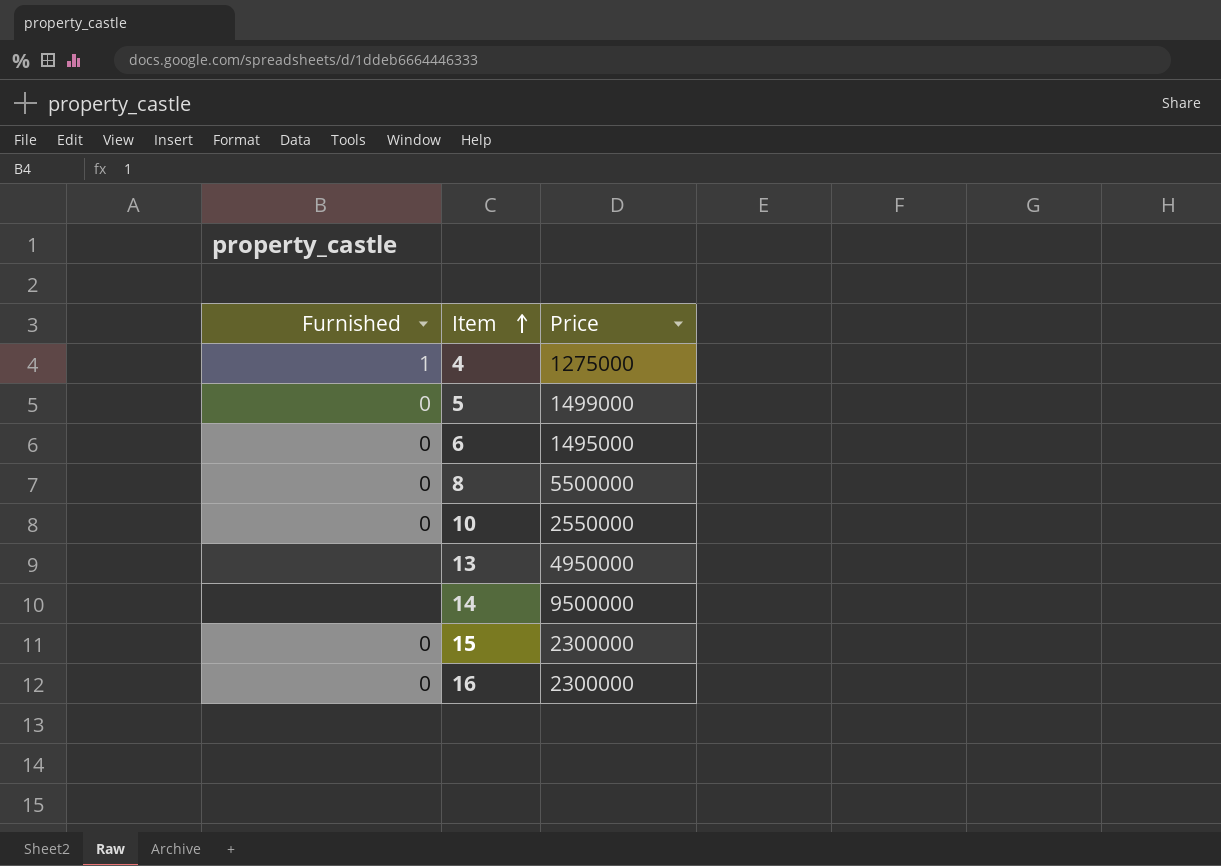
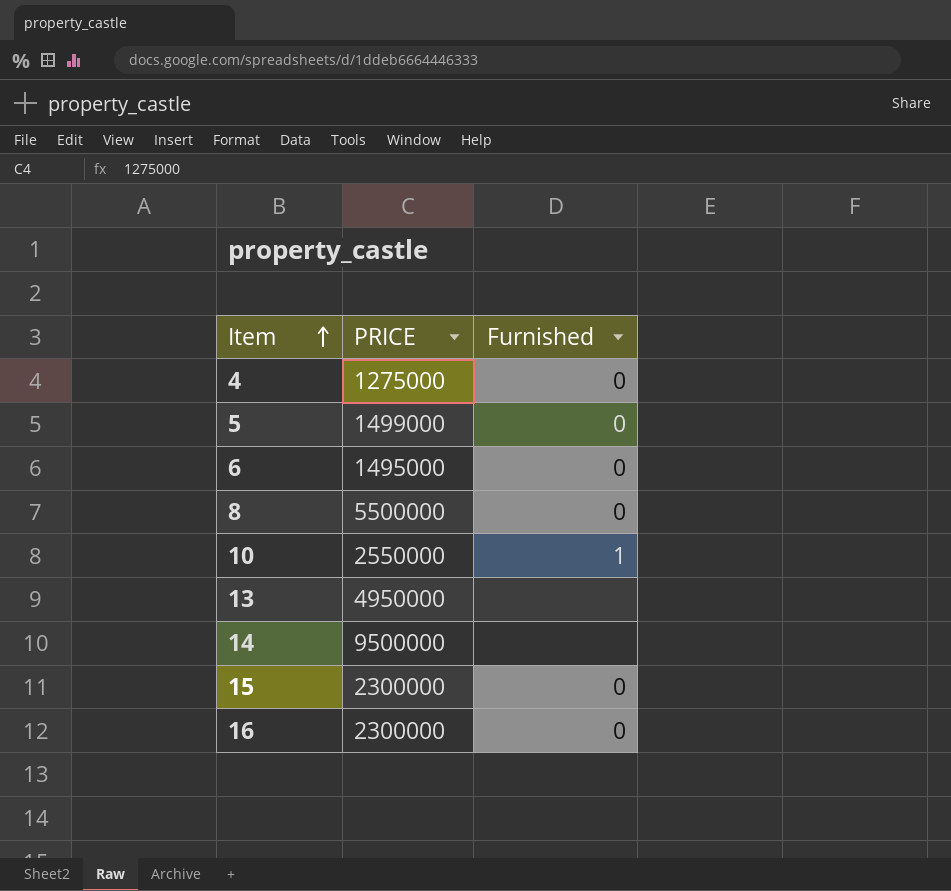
column name: Price -> PRICE
column Furnished | position: 1 -> 3
4 | Furnished: 1 -> 0
10 | Furnished: 0 -> 1

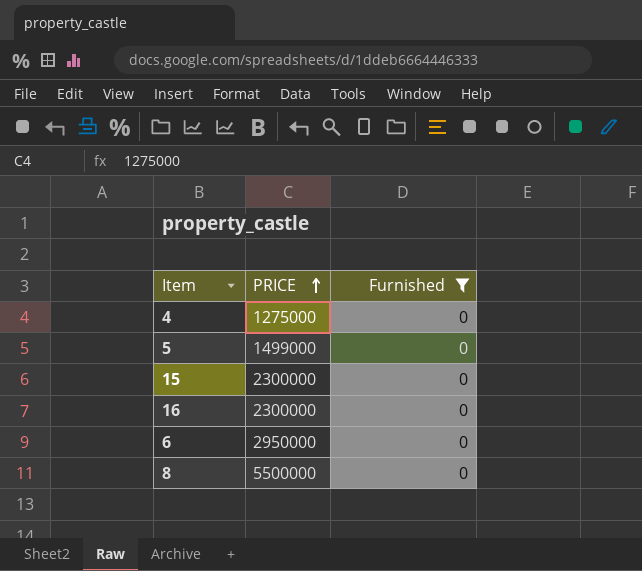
filter: none -> Furnished = 0
row order: Item ascending -> PRICE ascending
6 | PRICE: 1495000 -> 2950000

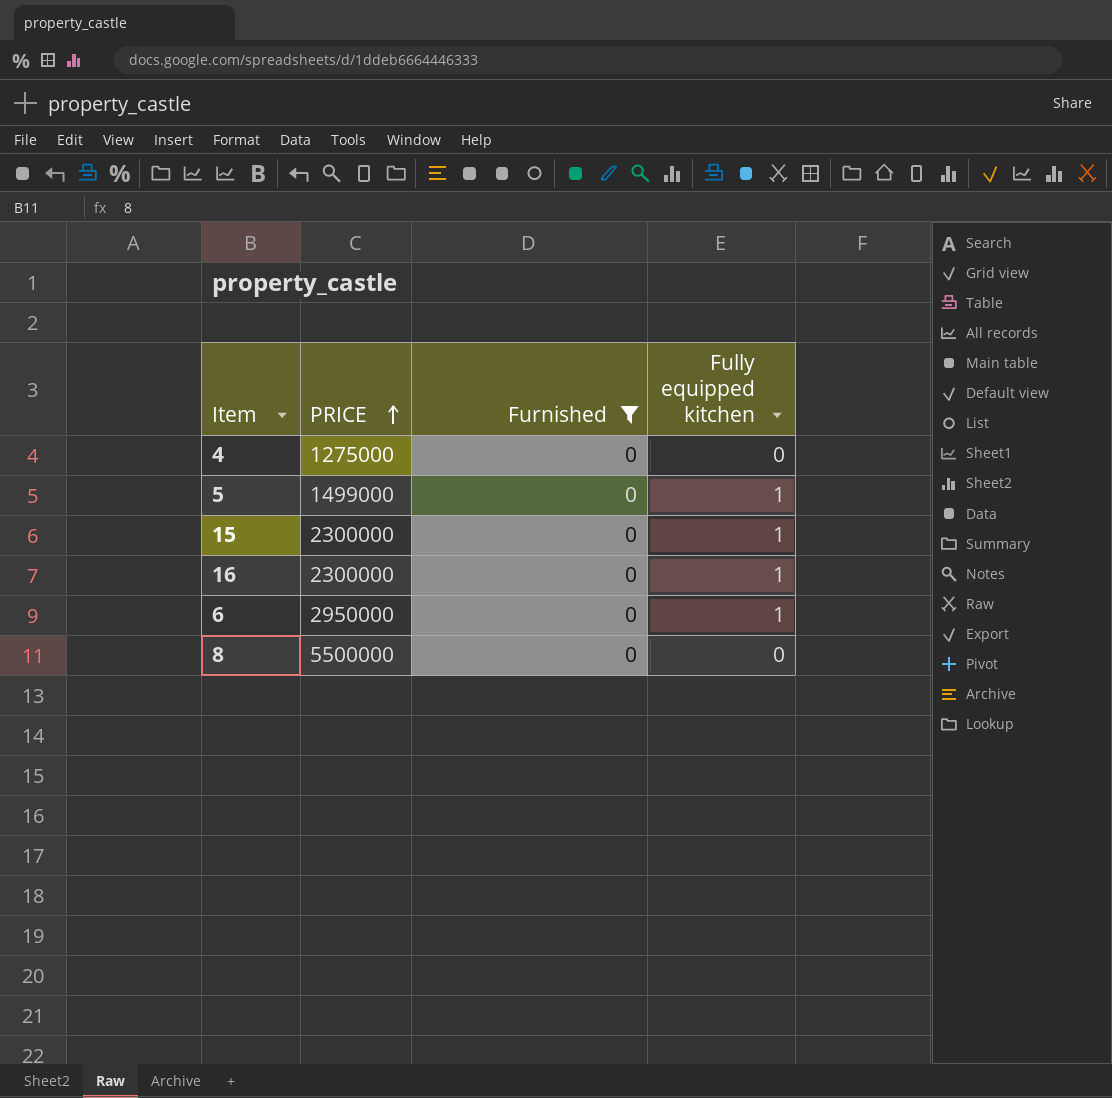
column Fully equipped kitchen | position: none -> 4

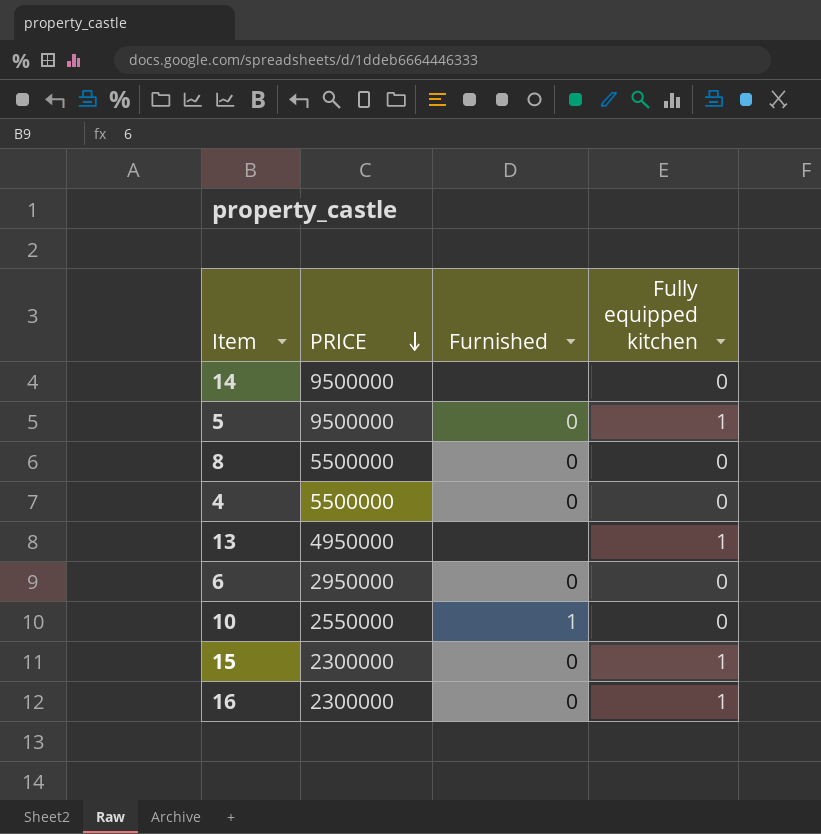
filter: Furnished = 0 -> none
row order: PRICE ascending -> PRICE descending
5 | PRICE: 1499000 -> 9500000
4 | PRICE: 1275000 -> 5500000
6 | Fully equipped kitchen: 1 -> 0

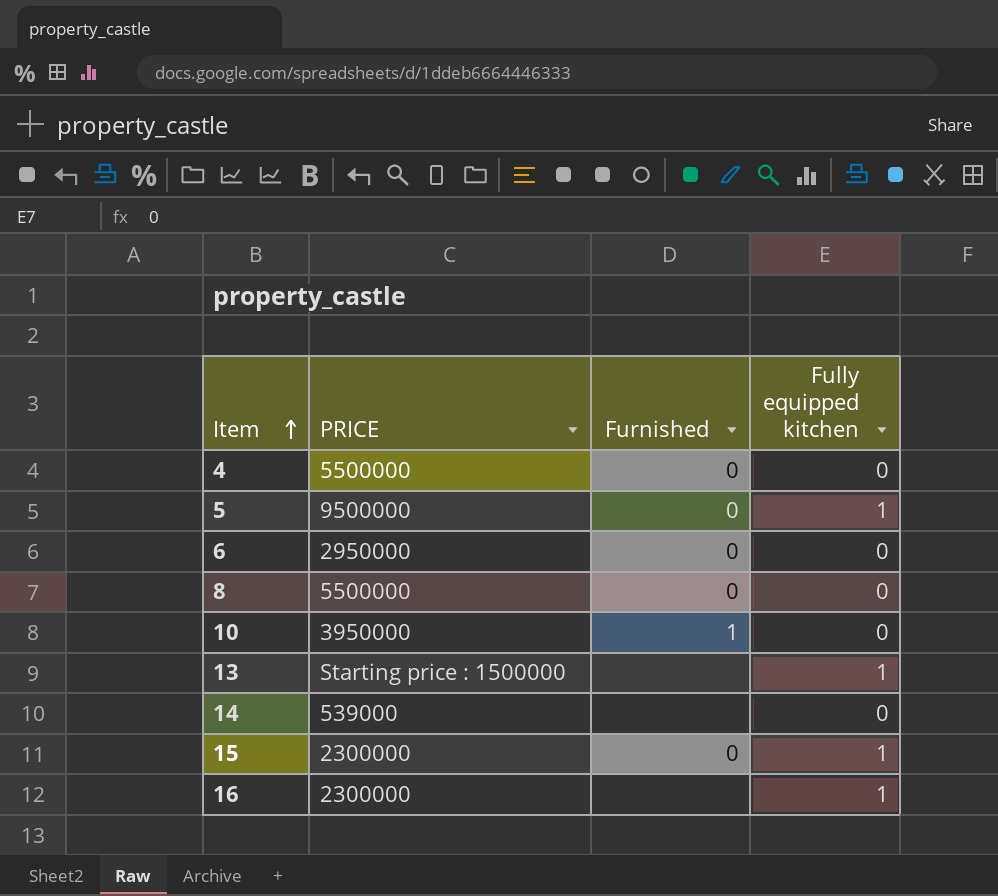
row order: PRICE descending -> Item ascending
10 | PRICE: 2550000 -> 3950000
13 | PRICE: 4950000 -> Starting price : 1500000
14 | PRICE: 9500000 -> 539000
16 | Furnished: 0 -> none

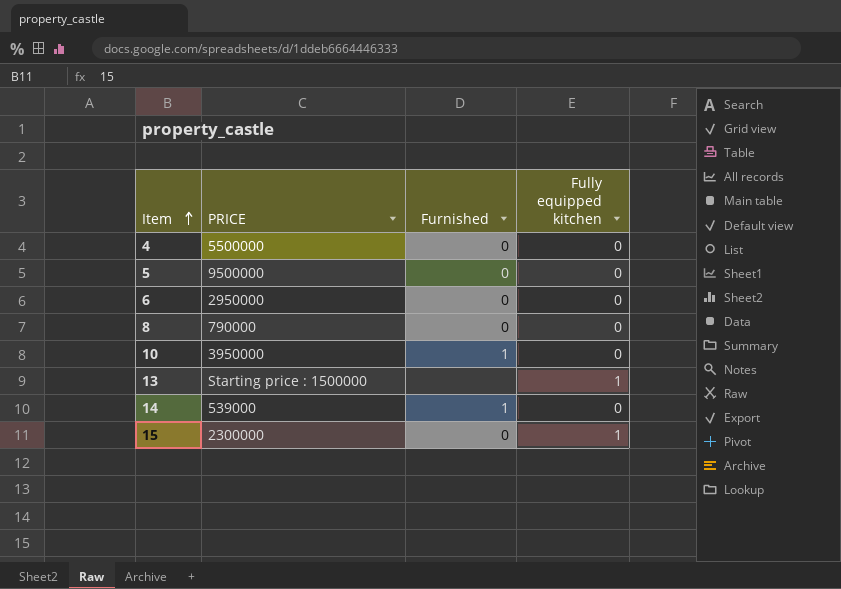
row 16: 2300000 | none | 1 -> none
5 | Fully equipped kitchen: 1 -> 0
8 | PRICE: 5500000 -> 790000
14 | Furnished: none -> 1

